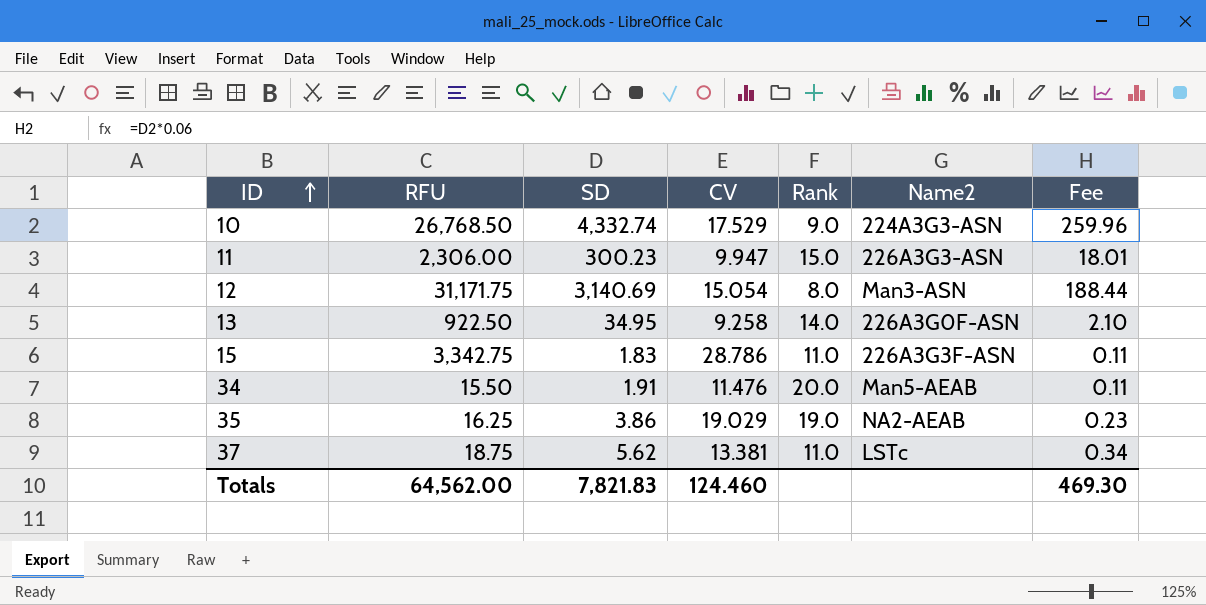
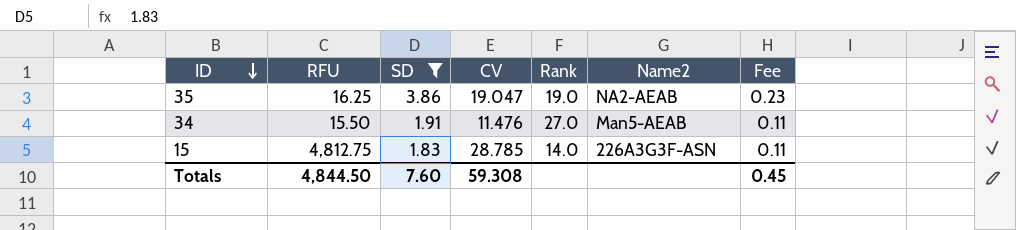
filter: none -> SD <= 3.86
row order: ID ascending -> ID descending
35 | CV: 19.029 -> 19.047
34 | Rank: 20.0 -> 27.0
15 | RFU: 3,342.75 -> 4,812.75
15 | CV: 28.786 -> 28.785
15 | Rank: 11.0 -> 14.0
Totals | RFU: 64,562.00 -> 4,844.50
Totals | SD: 7,821.83 -> 7.60
Totals | CV: 124.460 -> 59.308
Totals | Fee: 469.30 -> 0.45

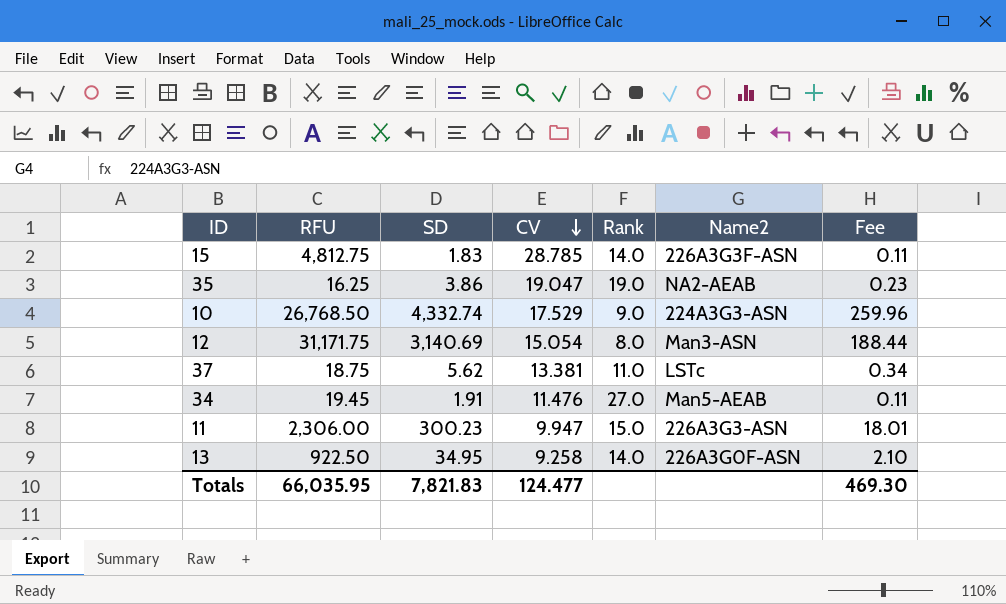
filter: SD <= 3.86 -> none
row order: ID descending -> CV descending
34 | RFU: 15.50 -> 19.45
Totals | RFU: 4,844.50 -> 66,035.95
Totals | SD: 7.60 -> 7,821.83
Totals | CV: 59.308 -> 124.477
Totals | Fee: 0.45 -> 469.30

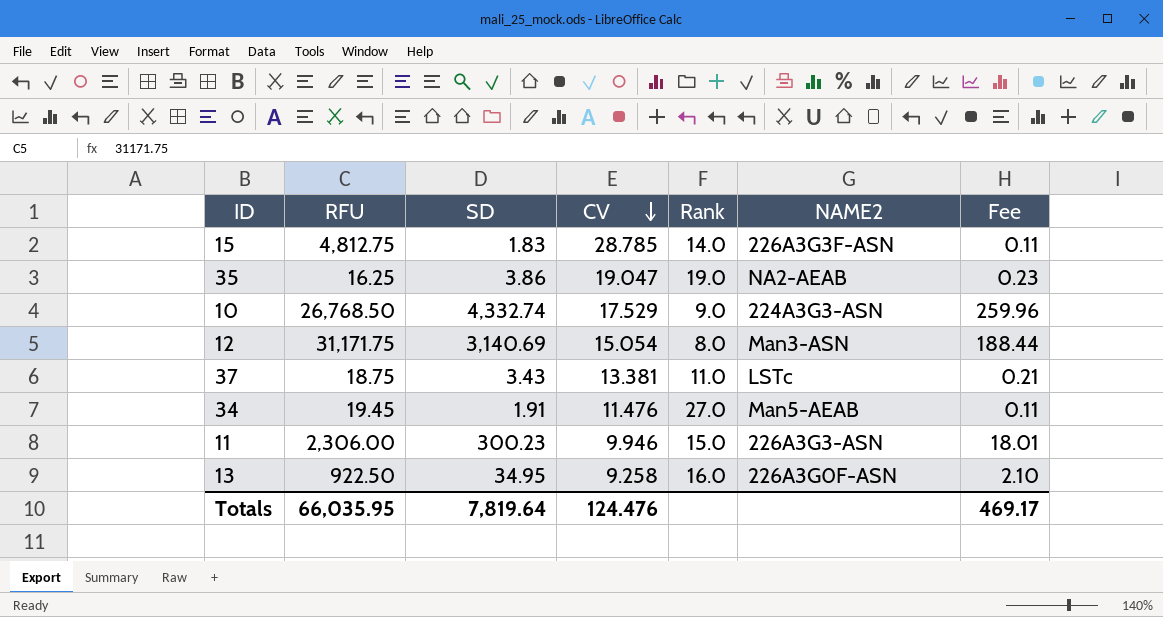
column name: Name2 -> NAME2
37 | SD: 5.62 -> 3.43
37 | Fee: 0.34 -> 0.21
11 | CV: 9.947 -> 9.946
13 | Rank: 14.0 -> 16.0
Totals | SD: 7,821.83 -> 7,819.64
Totals | CV: 124.477 -> 124.476
Totals | Fee: 469.30 -> 469.17

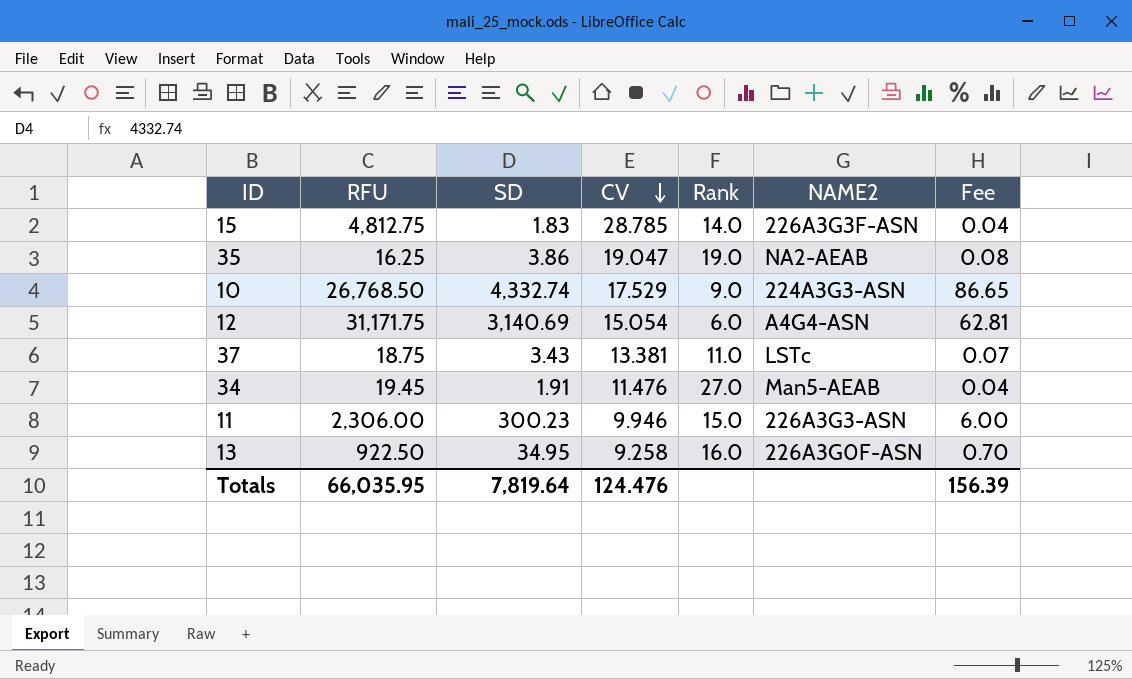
column Fee | formula: [SD] * 0.06 -> [SD] * 0.02
12 | Rank: 8.0 -> 6.0
12 | NAME2: Man3-ASN -> A4G4-ASN
Totals | Fee: 469.17 -> 156.39

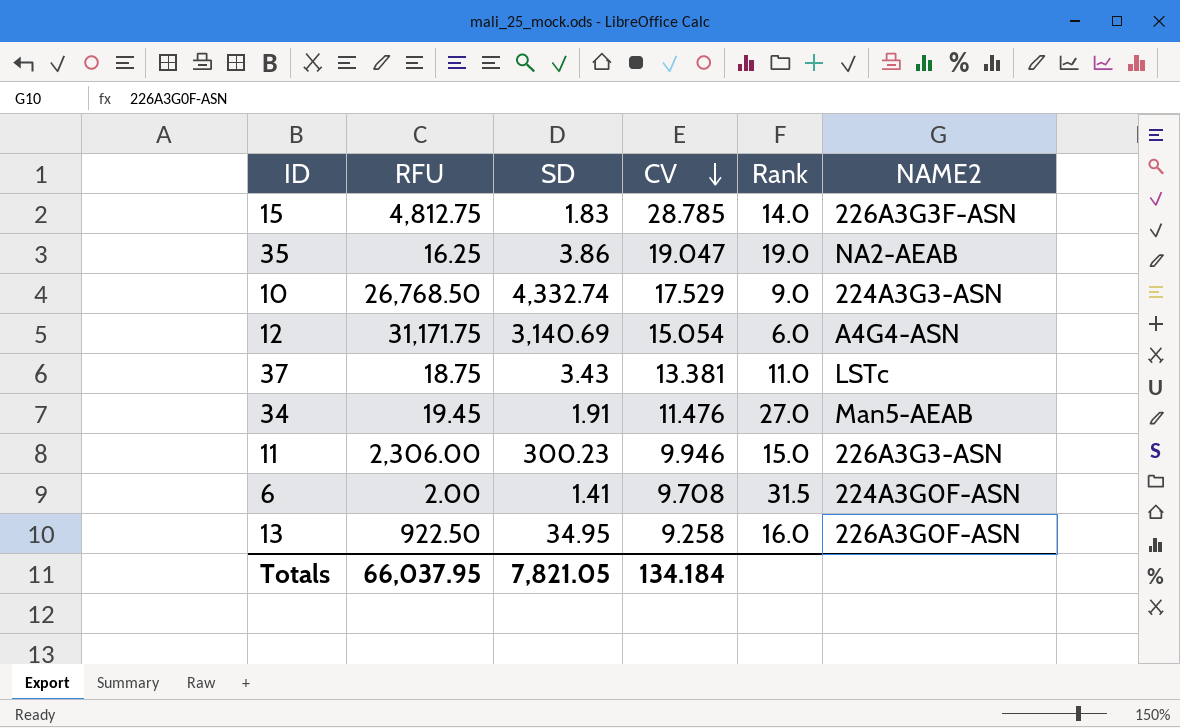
column Fee | formula: [SD] * 0.02 -> none
row 6: none -> 2.00 | 1.41 | 9.708 | 31.5 | 224A3G0F-ASN
Totals | RFU: 66,035.95 -> 66,037.95
Totals | SD: 7,819.64 -> 7,821.05
Totals | CV: 124.476 -> 134.184

